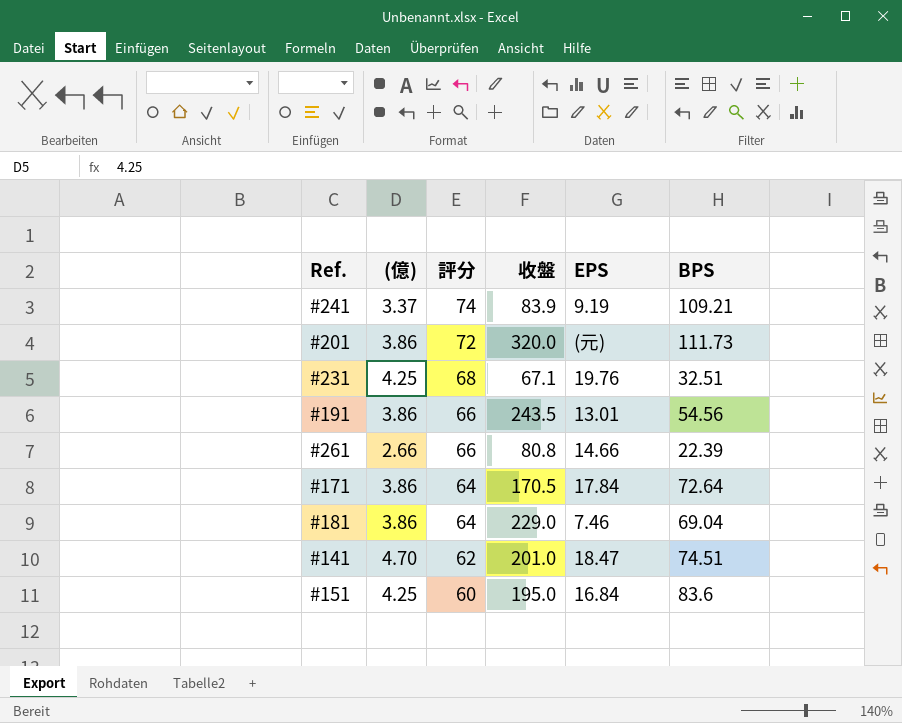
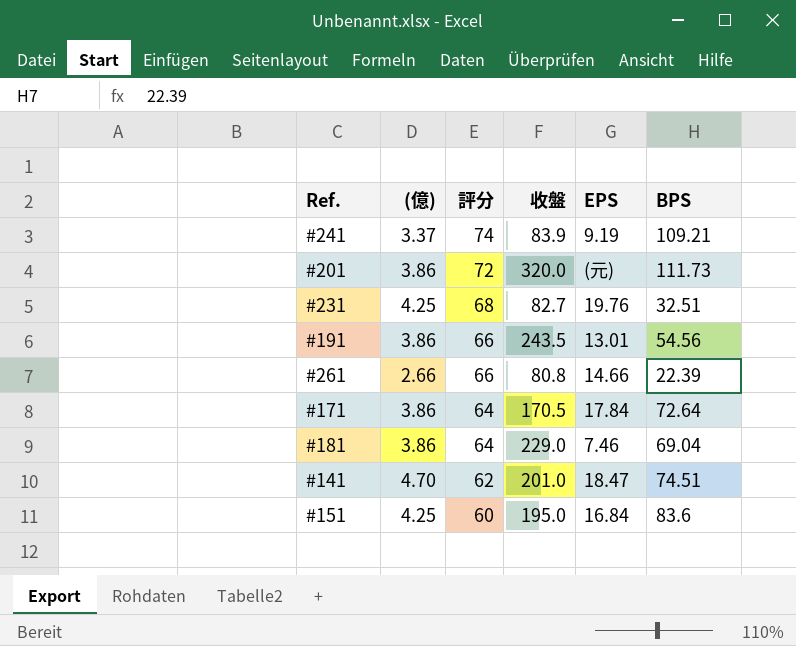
#231 | 收盤: 67.1 -> 82.7

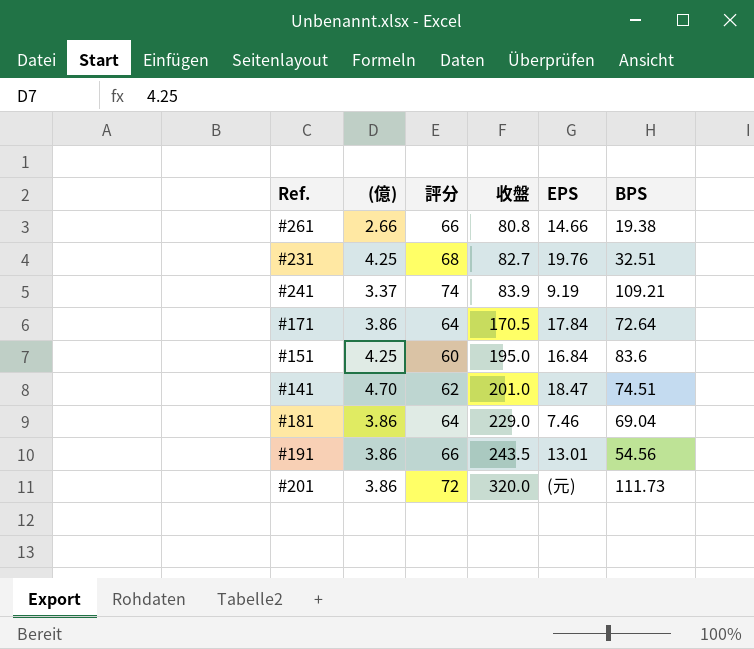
row order: 評分 descending -> 收盤 ascending
#261 | BPS: 22.39 -> 19.38

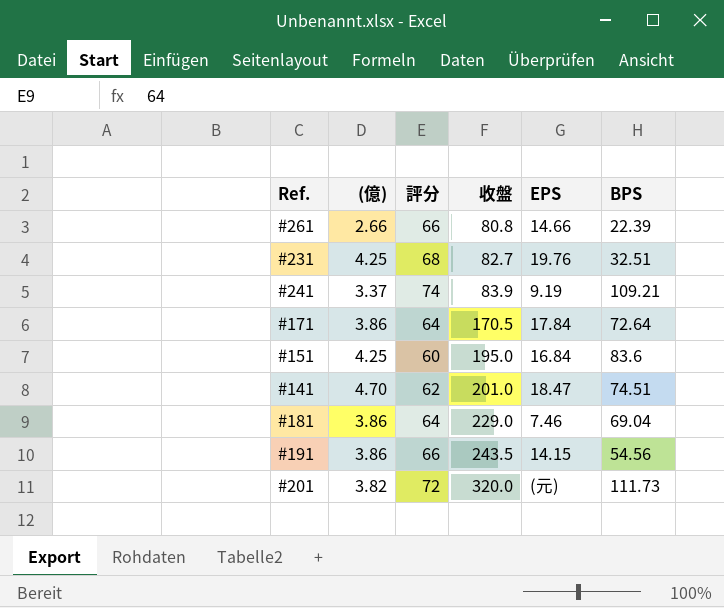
#261 | BPS: 19.38 -> 22.39
#191 | EPS: 13.01 -> 14.15
#201 | (億): 3.86 -> 3.82

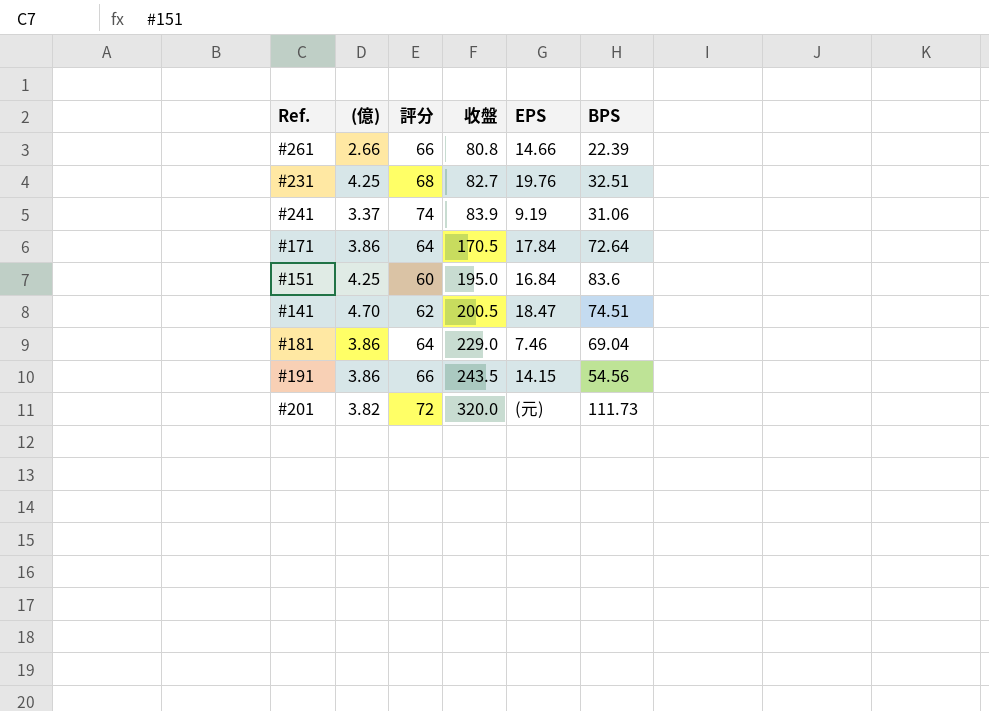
#241 | BPS: 109.21 -> 31.06
#141 | 收盤: 201.0 -> 200.5

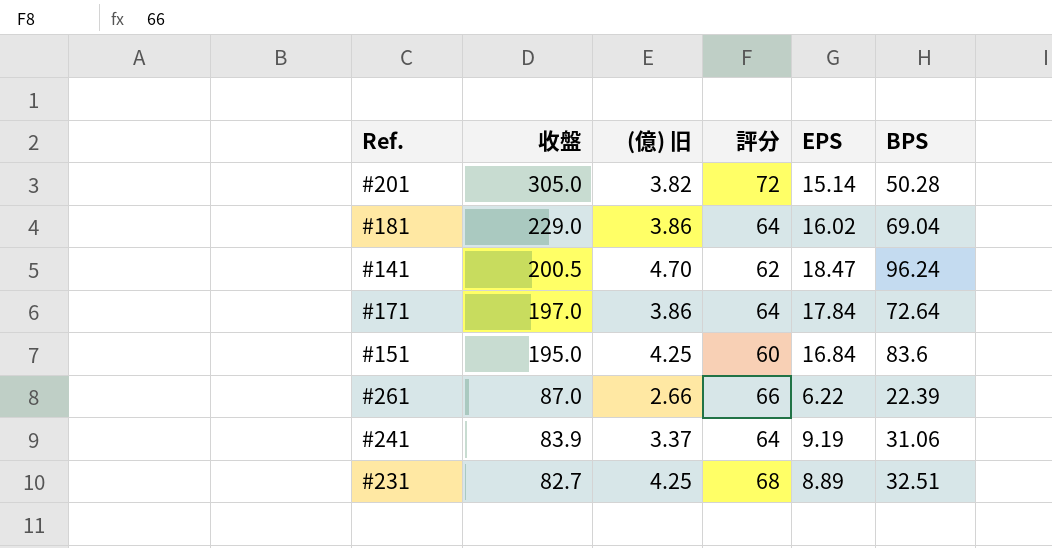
row order: 收盤 ascending -> 收盤 descending
column 收盤 | position: 4 -> 2
column name: (億) -> (億) 旧
row #191: 3.86 | 66 | 243.5 | 14.15 | 54.56 -> none
#201 | 收盤: 320.0 -> 305.0
#201 | EPS: (元) -> 15.14
#201 | BPS: 111.73 -> 50.28
#181 | EPS: 7.46 -> 16.02
#141 | BPS: 74.51 -> 96.24
#171 | 收盤: 170.5 -> 197.0
#261 | 收盤: 80.8 -> 87.0
#261 | EPS: 14.66 -> 6.22
#241 | 評分: 74 -> 64
#231 | EPS: 19.76 -> 8.89

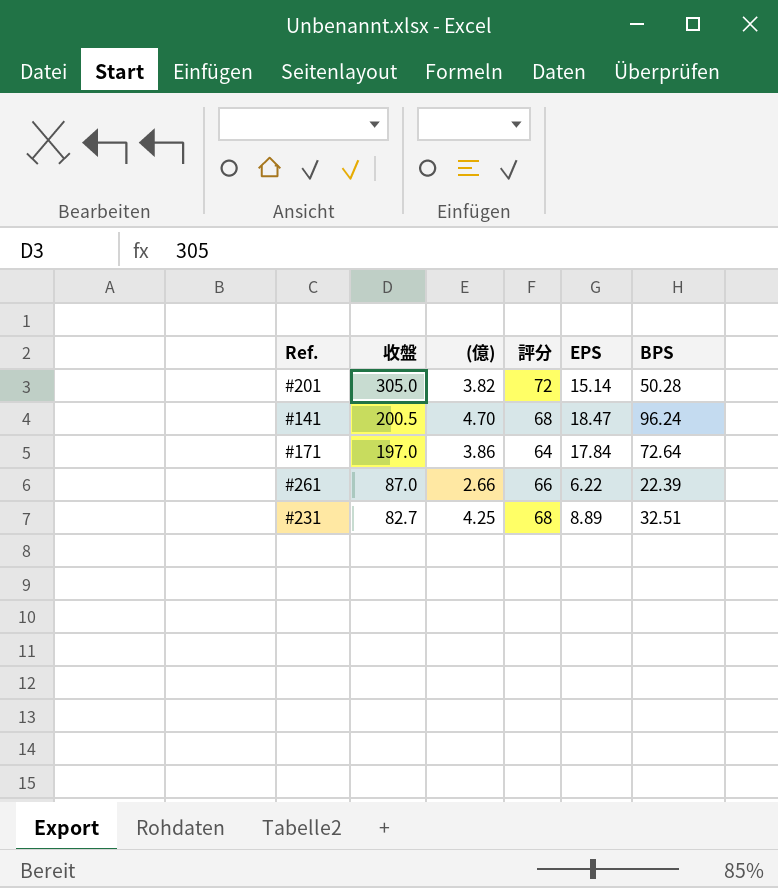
column name: (億) 旧 -> (億)
row #181: 229.0 | 3.86 | 64 | 16.02 | 69.04 -> none
row #151: 195.0 | 4.25 | 60 | 16.84 | 83.6 -> none
row #241: 83.9 | 3.37 | 64 | 9.19 | 31.06 -> none
#141 | 評分: 62 -> 68

